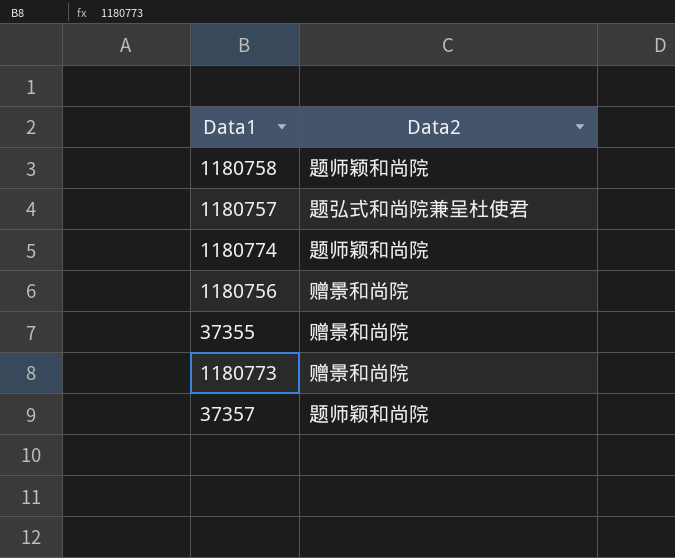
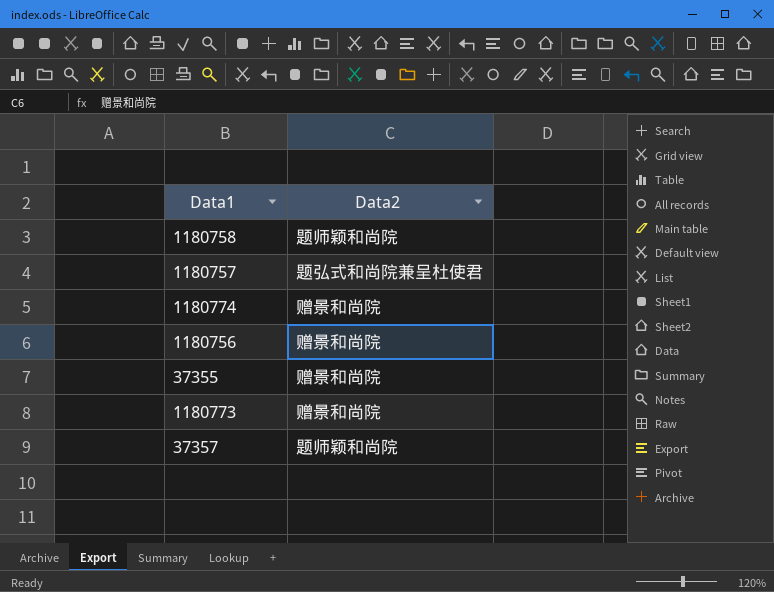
1180774 | Data2: 题师颖和尚院 -> 赠景和尚院

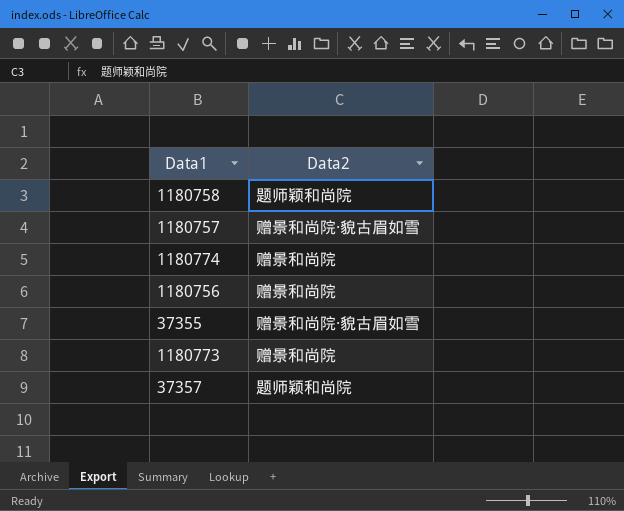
1180757 | Data2: 题弘式和尚院兼呈杜使君 -> 赠景和尚院·貌古眉如雪
37355 | Data2: 赠景和尚院 -> 赠景和尚院·貌古眉如雪

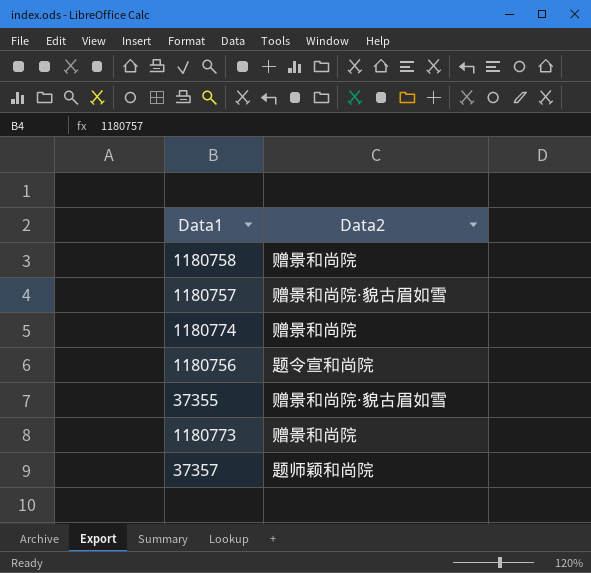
1180758 | Data2: 题师颖和尚院 -> 赠景和尚院
1180756 | Data2: 赠景和尚院 -> 题令宣和尚院

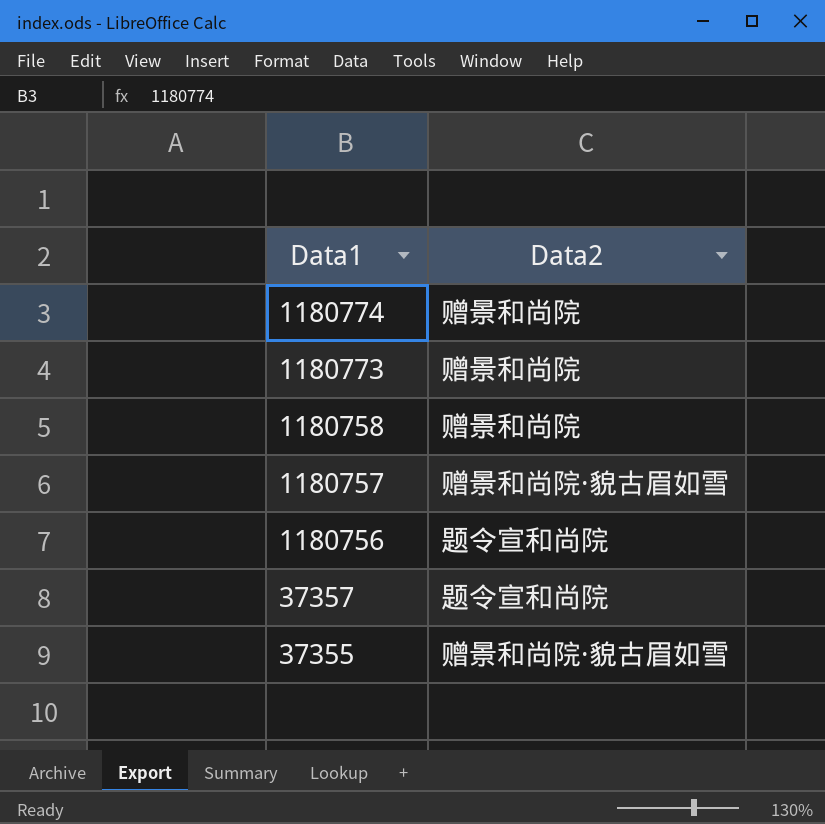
row order: none -> Data1 descending
37357 | Data2: 题师颖和尚院 -> 题令宣和尚院

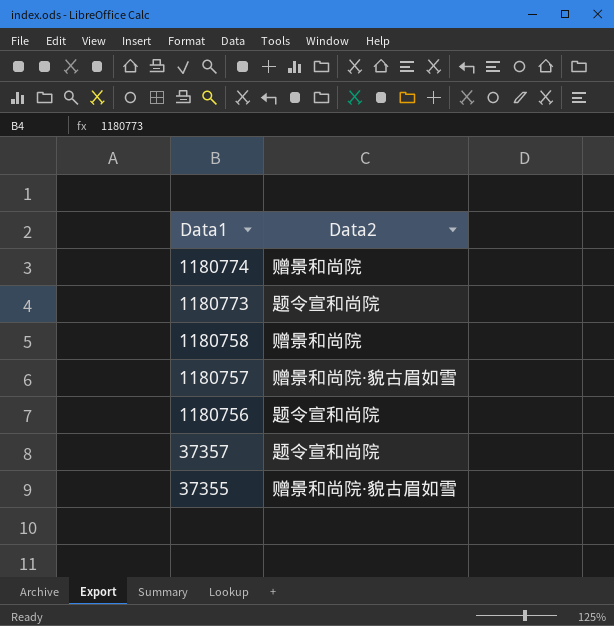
1180773 | Data2: 赠景和尚院 -> 题令宣和尚院

